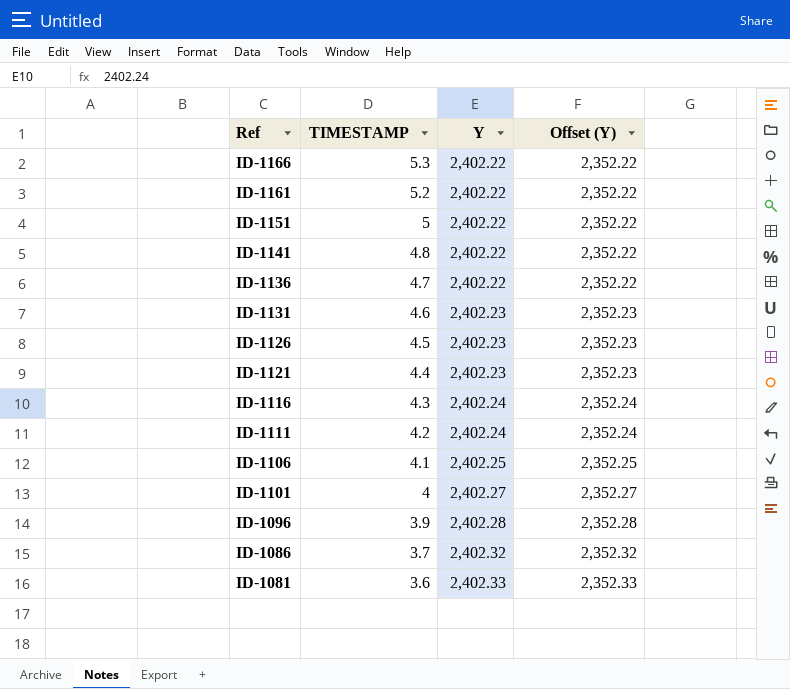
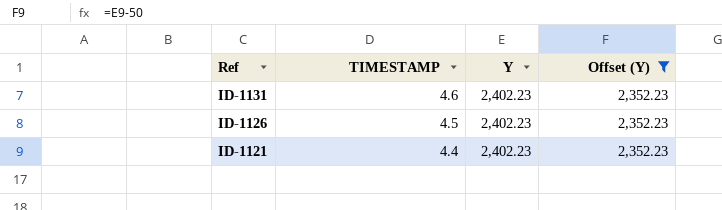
filter: none -> Offset (Y) = 2,352.23

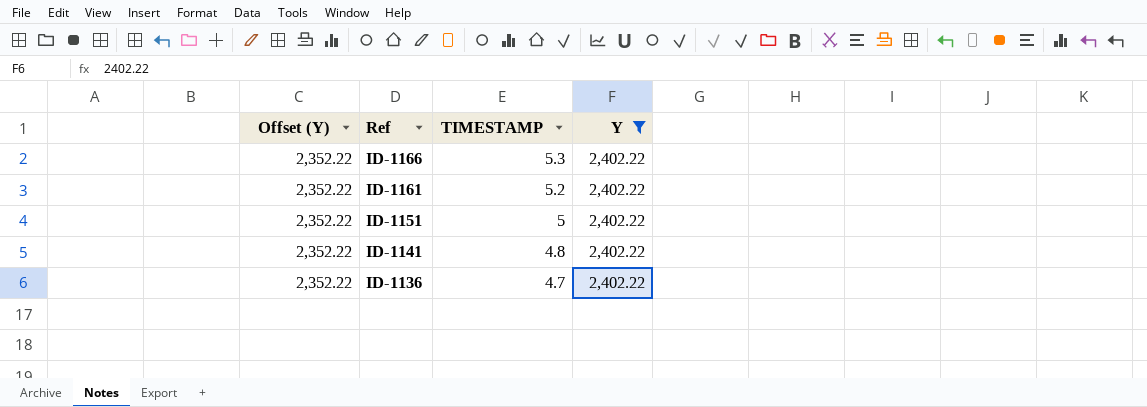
filter: Offset (Y) = 2,352.23 -> Y = 2,402.22
column Offset (Y) | position: 4 -> 1

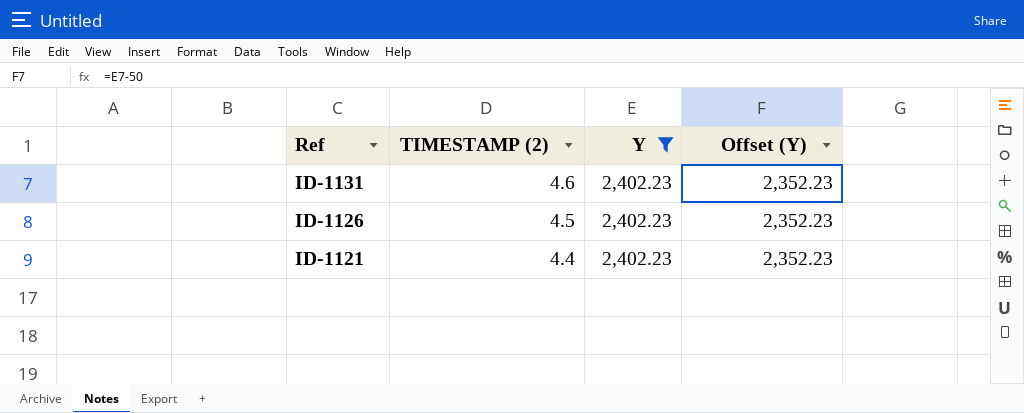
filter: Y = 2,402.22 -> Y = 2,402.23
column name: TIMESTAMP -> TIMESTAMP (2)
column Offset (Y) | position: 1 -> 4

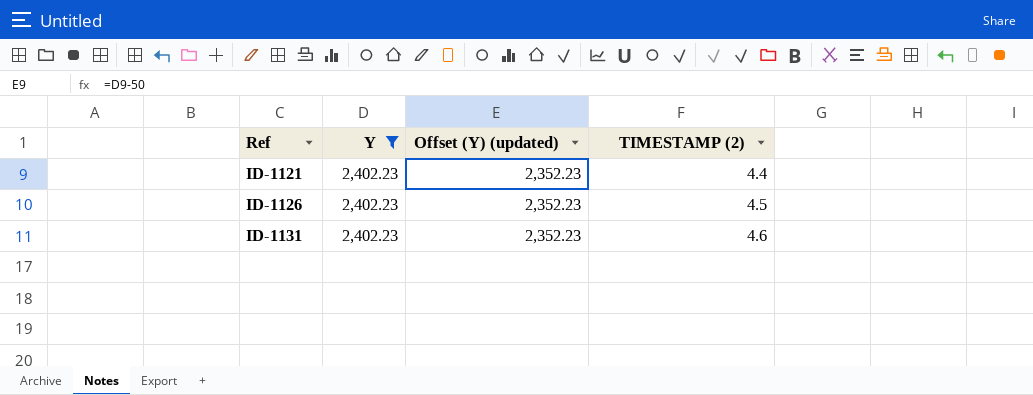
row order: Ref descending -> Ref ascending
column name: Offset (Y) -> Offset (Y) (updated)
column TIMESTAMP (2) | position: 2 -> 4

